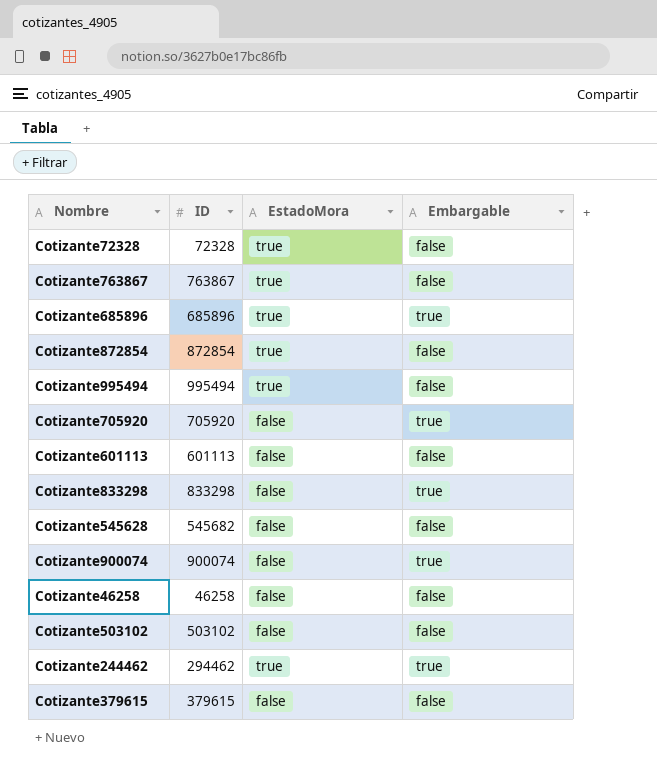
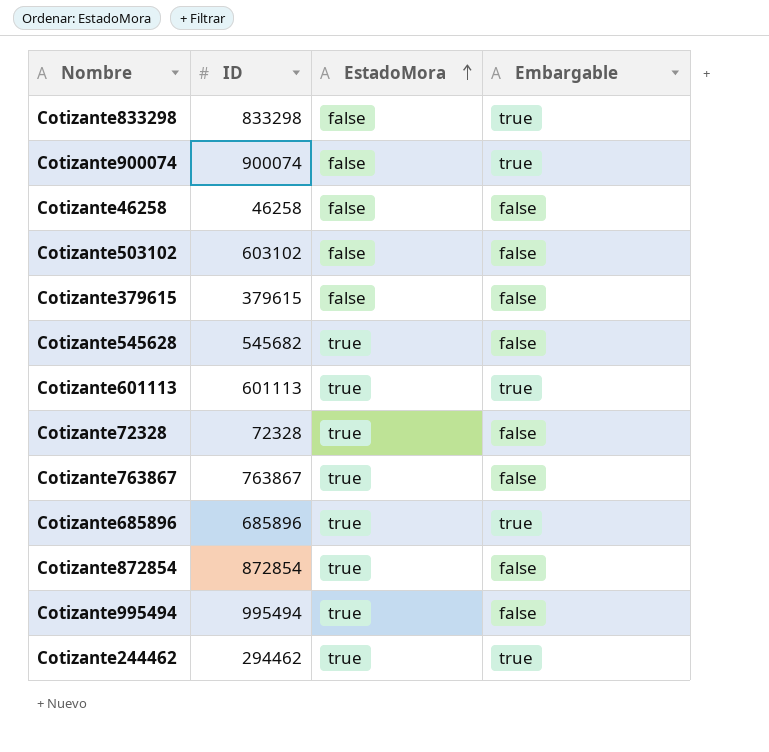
row order: none -> EstadoMora ascending
row Cotizante705920: 705920 | false | true -> none
Cotizante503102 | ID: 503102 -> 603102
Cotizante545628 | EstadoMora: false -> true
Cotizante601113 | EstadoMora: false -> true
Cotizante601113 | Embargable: false -> true

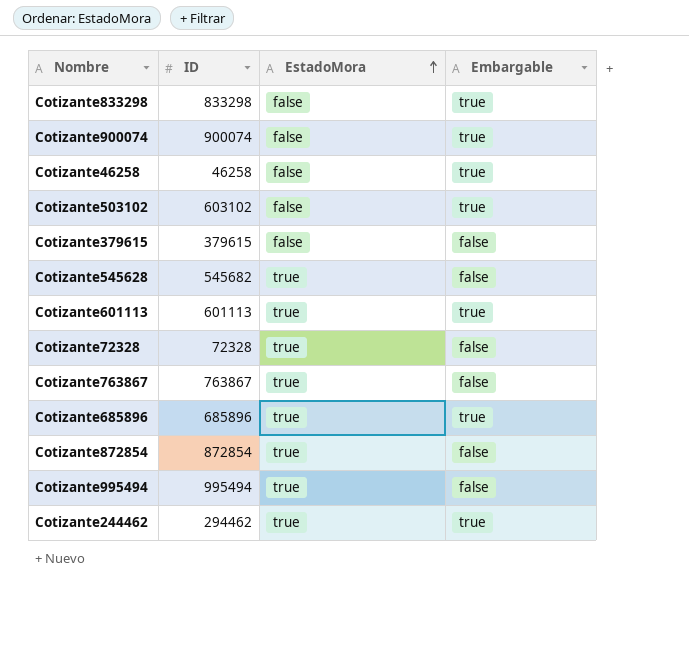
Cotizante46258 | Embargable: false -> true
Cotizante503102 | Embargable: false -> true

